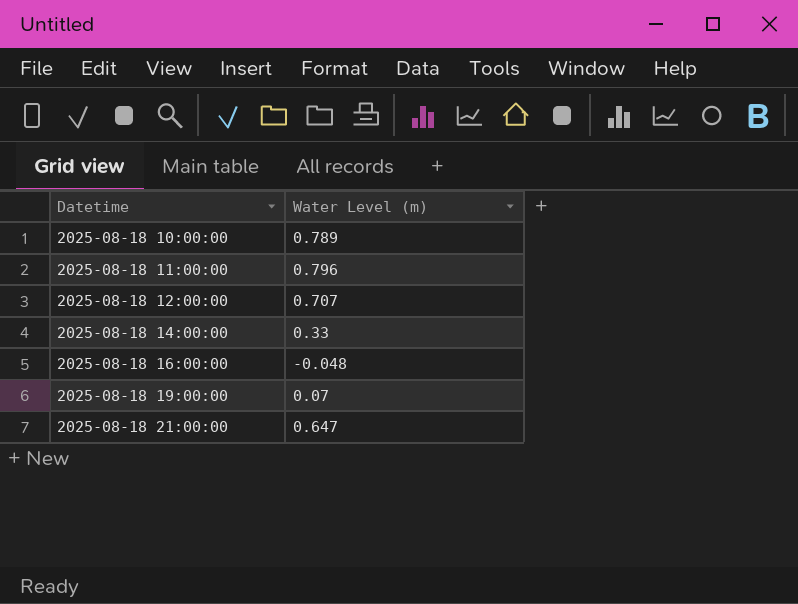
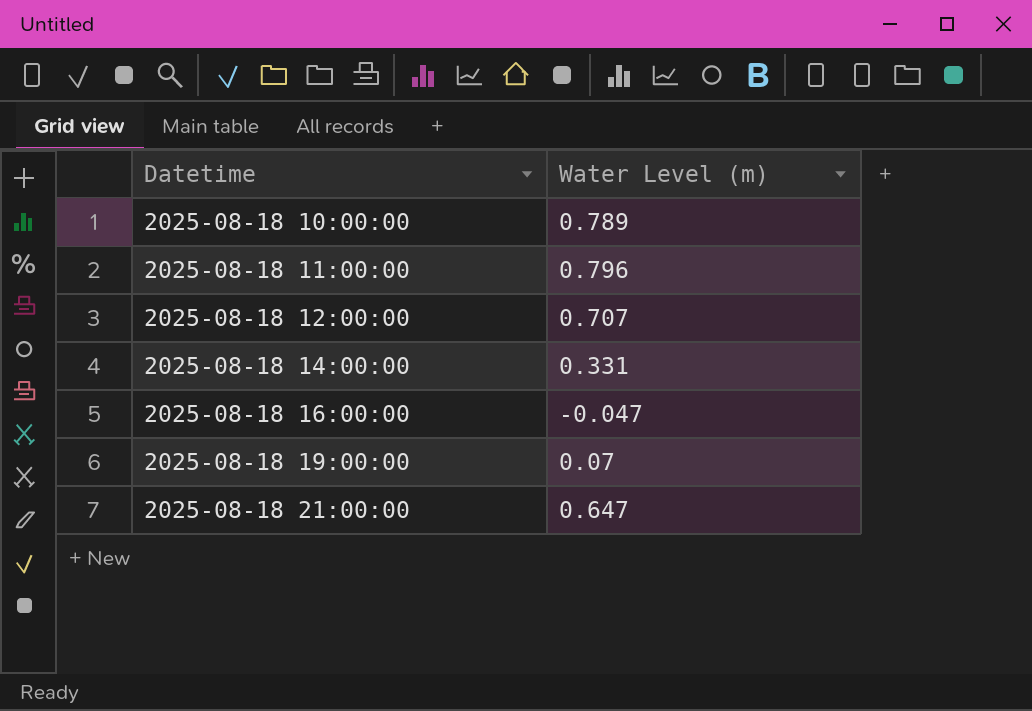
2025-08-18 14:00:00 | Water Level (m): 0.33 -> 0.331
2025-08-18 16:00:00 | Water Level (m): -0.048 -> -0.047

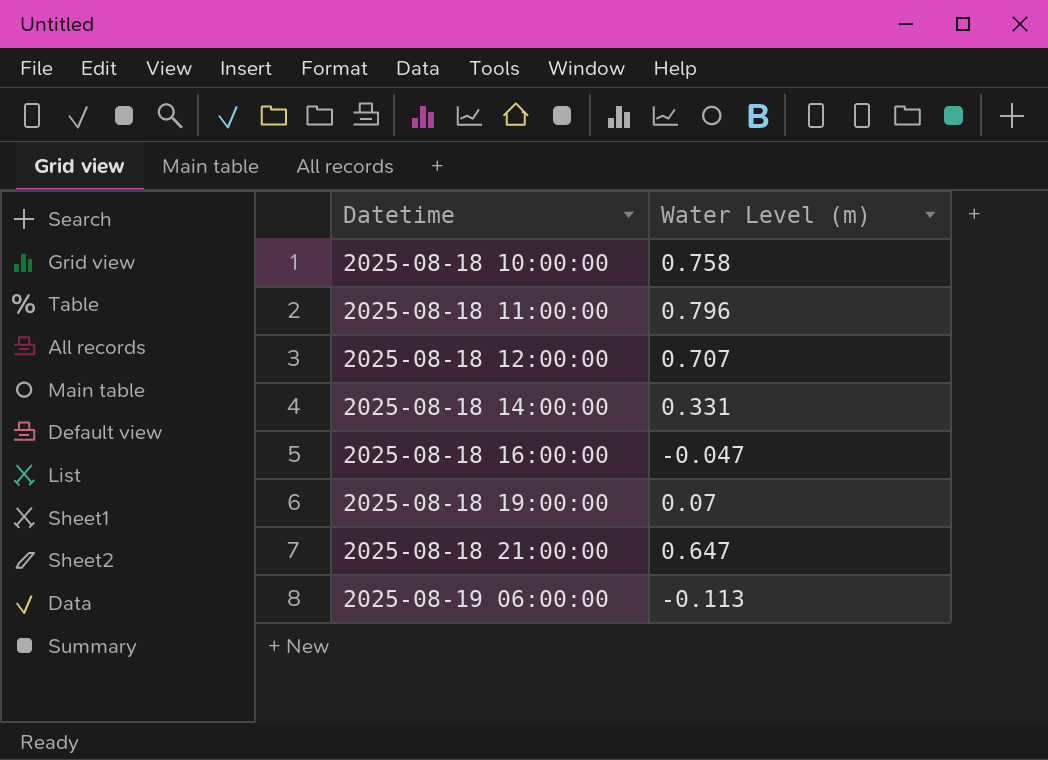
2025-08-18 10:00:00 | Water Level (m): 0.789 -> 0.758
row 2025-08-19 06:00:00: none -> -0.113

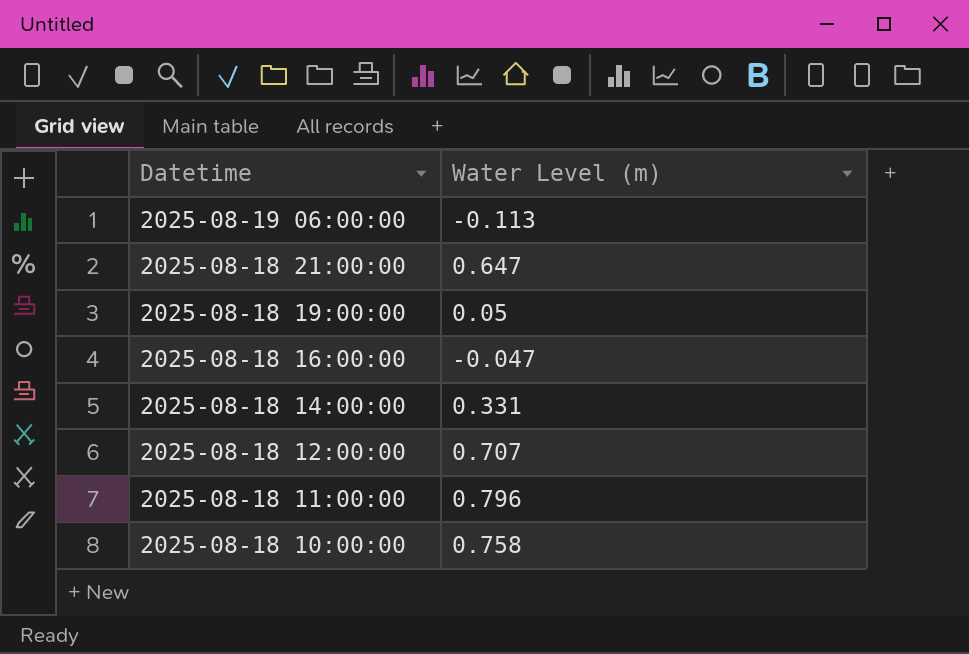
row order: Datetime ascending -> Datetime descending
2025-08-18 19:00:00 | Water Level (m): 0.07 -> 0.05

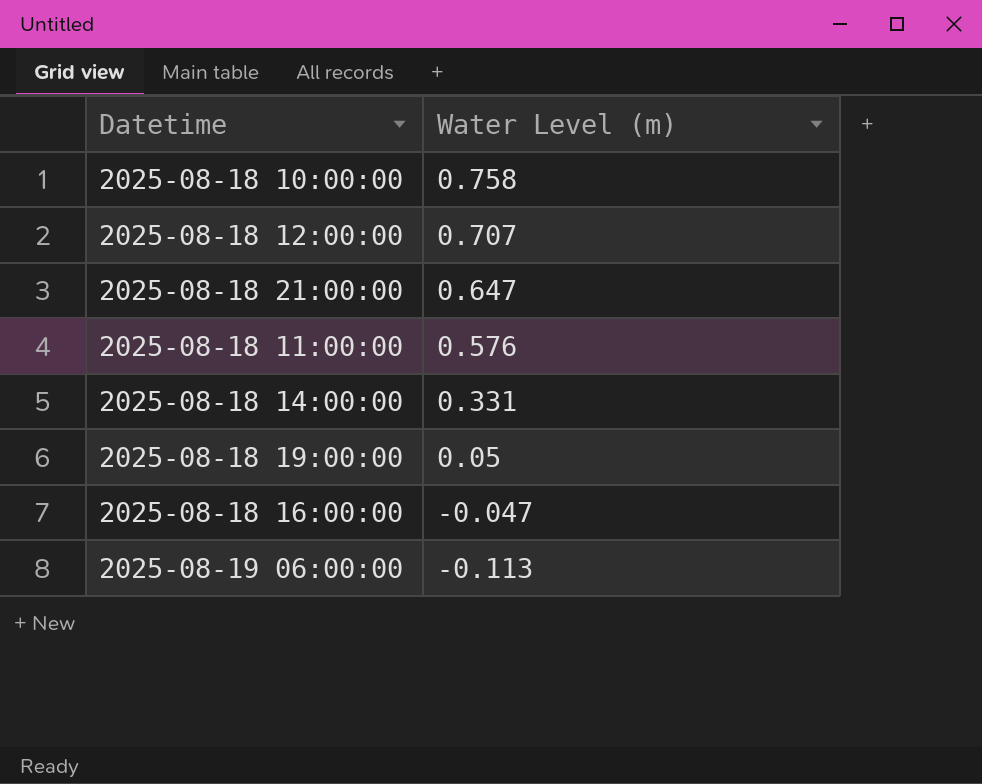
row order: Datetime descending -> Water Level (m) descending
2025-08-18 11:00:00 | Water Level (m): 0.796 -> 0.576

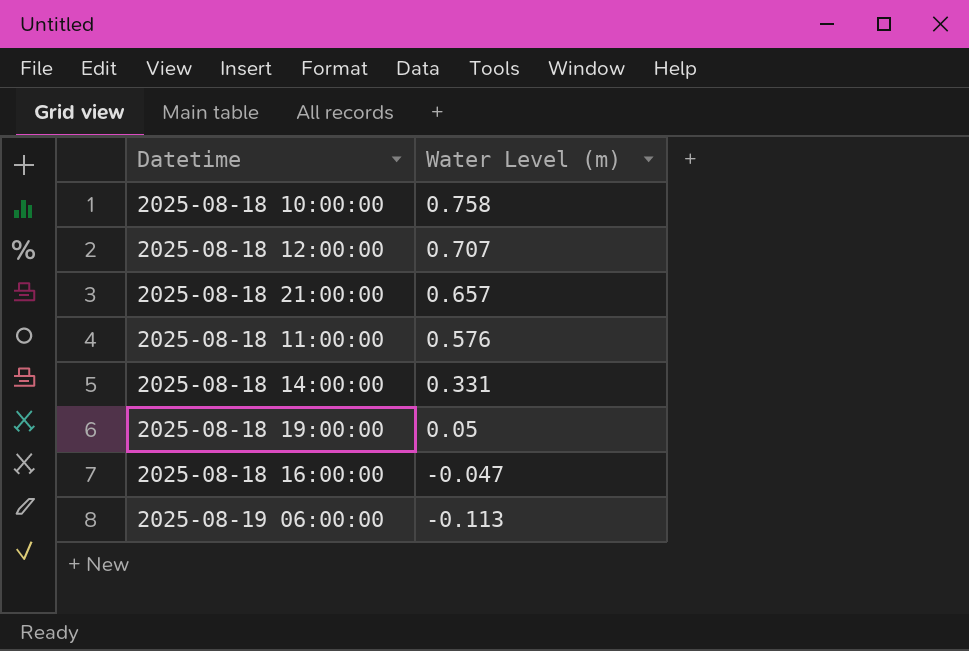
2025-08-18 21:00:00 | Water Level (m): 0.647 -> 0.657

